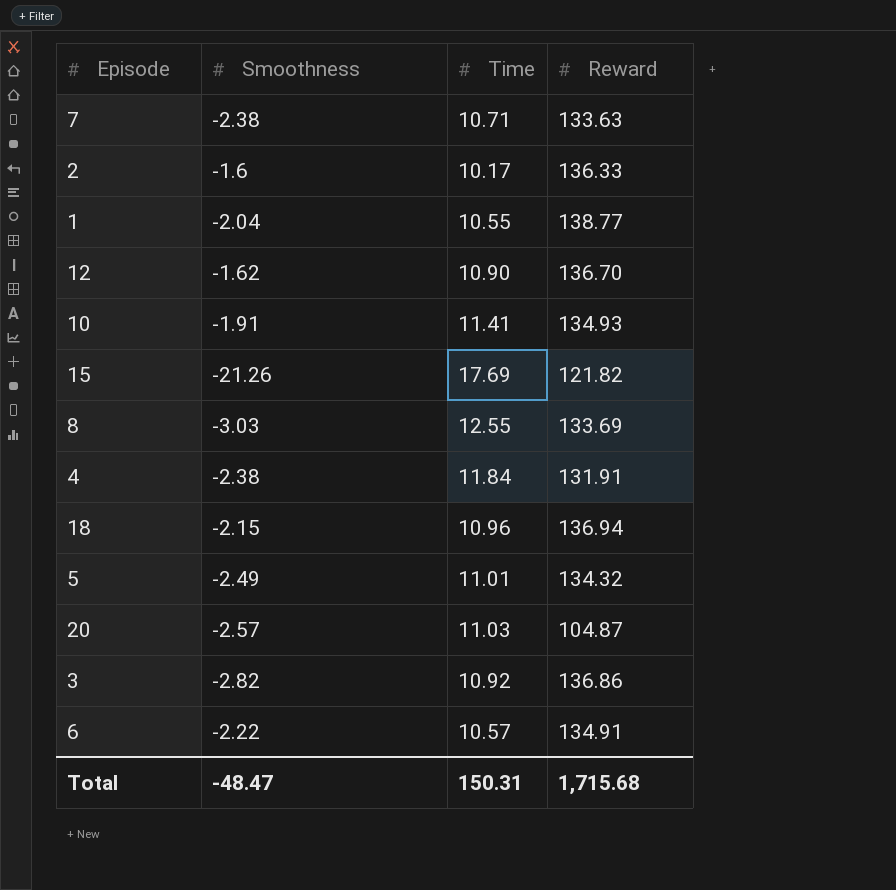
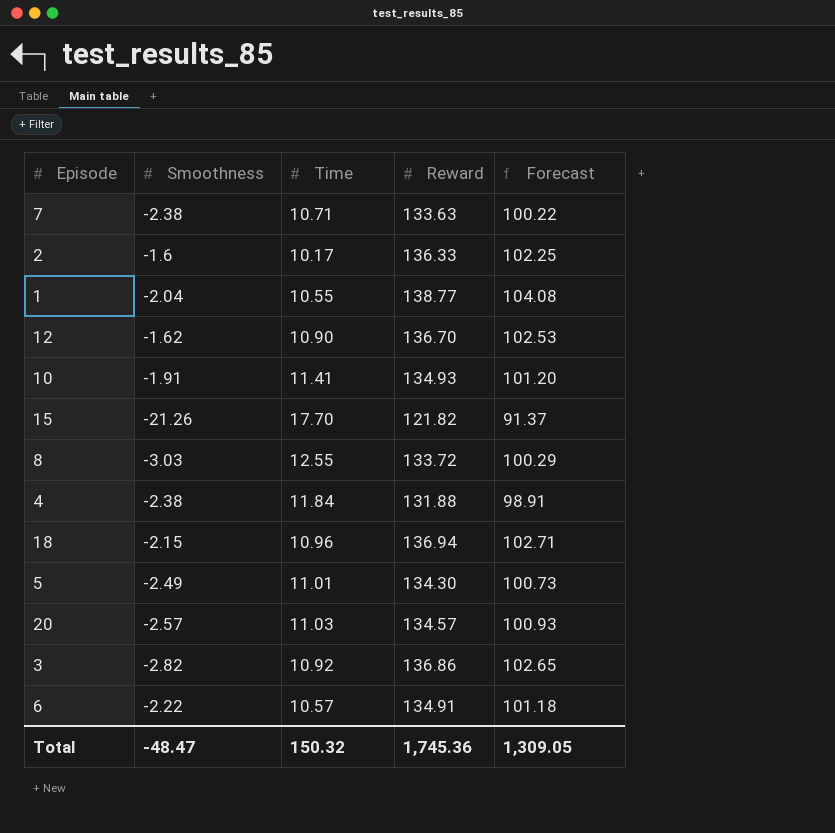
column Forecast | formula: none -> [Reward] * 0.75
15 | Time: 17.69 -> 17.70
8 | Reward: 133.69 -> 133.72
4 | Reward: 131.91 -> 131.88
5 | Reward: 134.32 -> 134.30
20 | Reward: 104.87 -> 134.57
Total | Time: 150.31 -> 150.32
Total | Reward: 1,715.68 -> 1,745.36

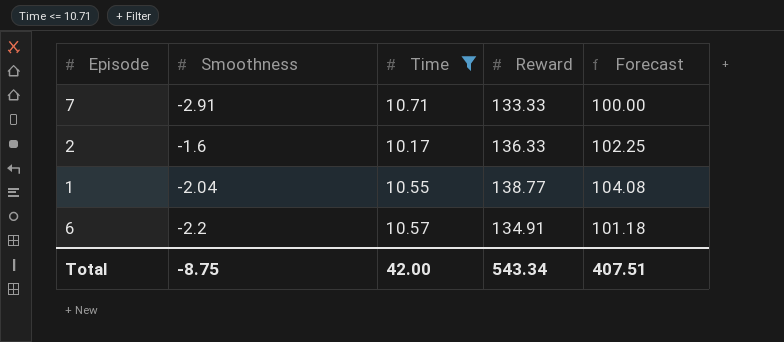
filter: none -> Time <= 10.71
7 | Smoothness: -2.38 -> -2.91
7 | Reward: 133.63 -> 133.33
7 | Forecast: 100.22 -> 100.00
6 | Smoothness: -2.22 -> -2.2
Total | Smoothness: -48.47 -> -8.75
Total | Time: 150.32 -> 42.00
Total | Reward: 1,745.36 -> 543.34
Total | Forecast: 1,309.05 -> 407.51

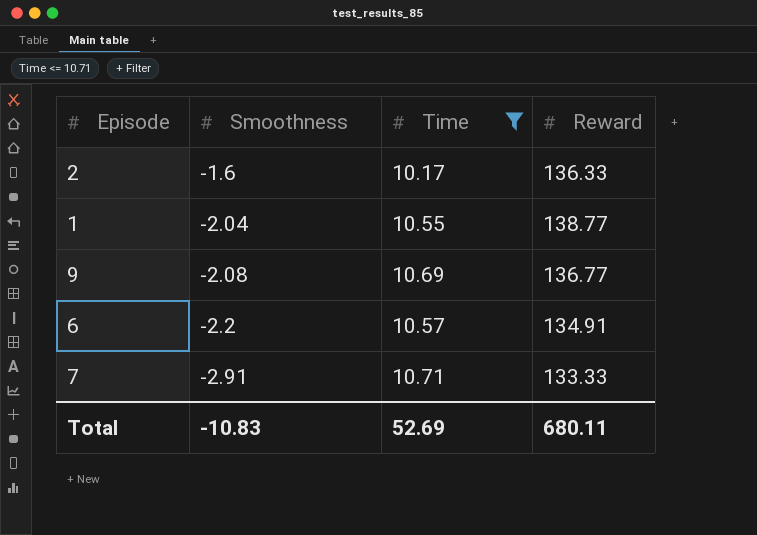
row order: none -> Smoothness descending
column Forecast | formula: [Reward] * 0.75 -> none
row 9: none -> -2.08 | 10.69 | 136.77
Total | Smoothness: -8.75 -> -10.83
Total | Time: 42.00 -> 52.69
Total | Reward: 543.34 -> 680.11

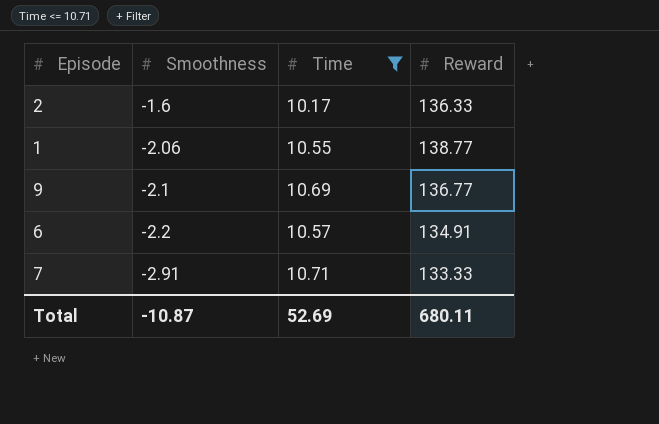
1 | Smoothness: -2.04 -> -2.06
9 | Smoothness: -2.08 -> -2.1
Total | Smoothness: -10.83 -> -10.87

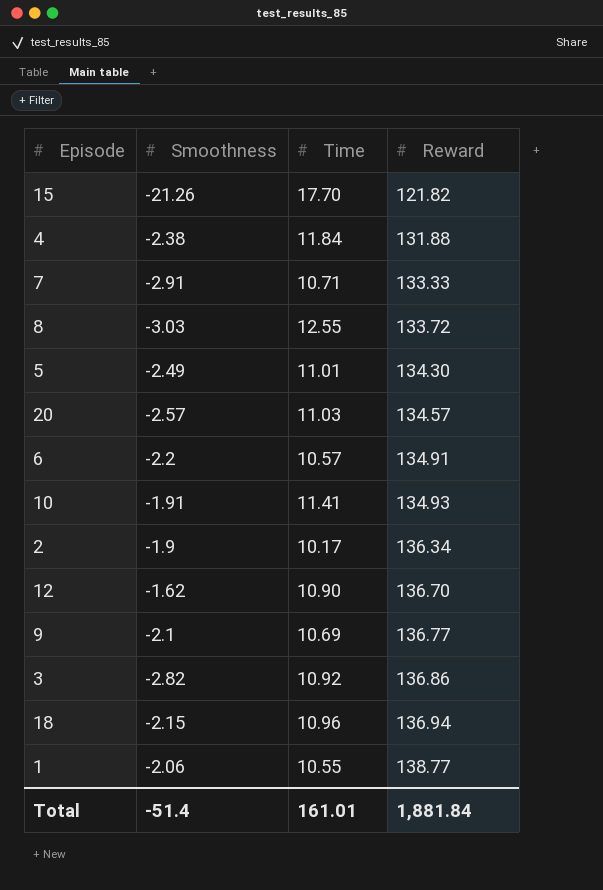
filter: Time <= 10.71 -> none
row order: Smoothness descending -> Reward ascending
2 | Smoothness: -1.6 -> -1.9
2 | Reward: 136.33 -> 136.34
Total | Smoothness: -10.87 -> -51.4
Total | Time: 52.69 -> 161.01
Total | Reward: 680.11 -> 1,881.84

